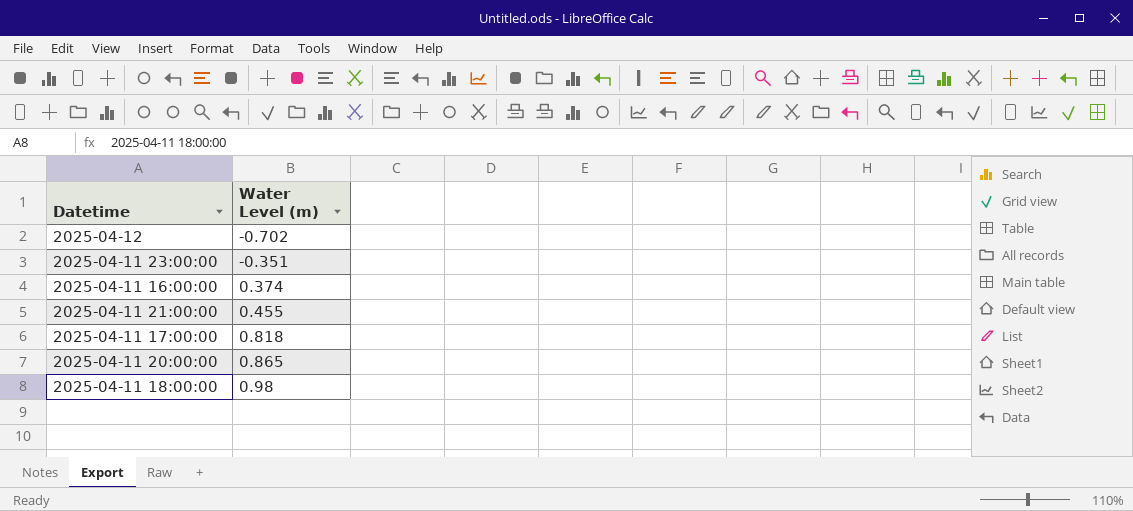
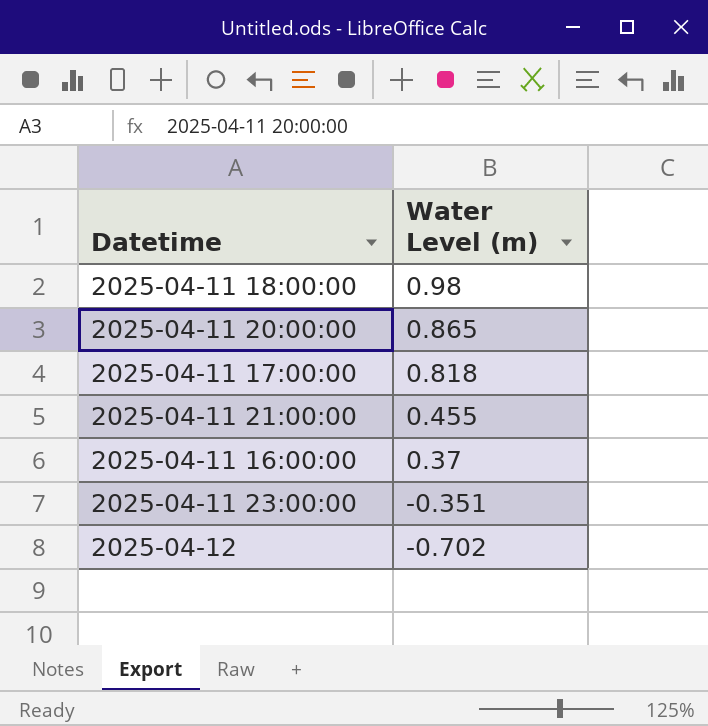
row order: Water Level (m) ascending -> Water Level (m) descending
2025-04-11 16:00:00 | Water Level (m): 0.374 -> 0.37

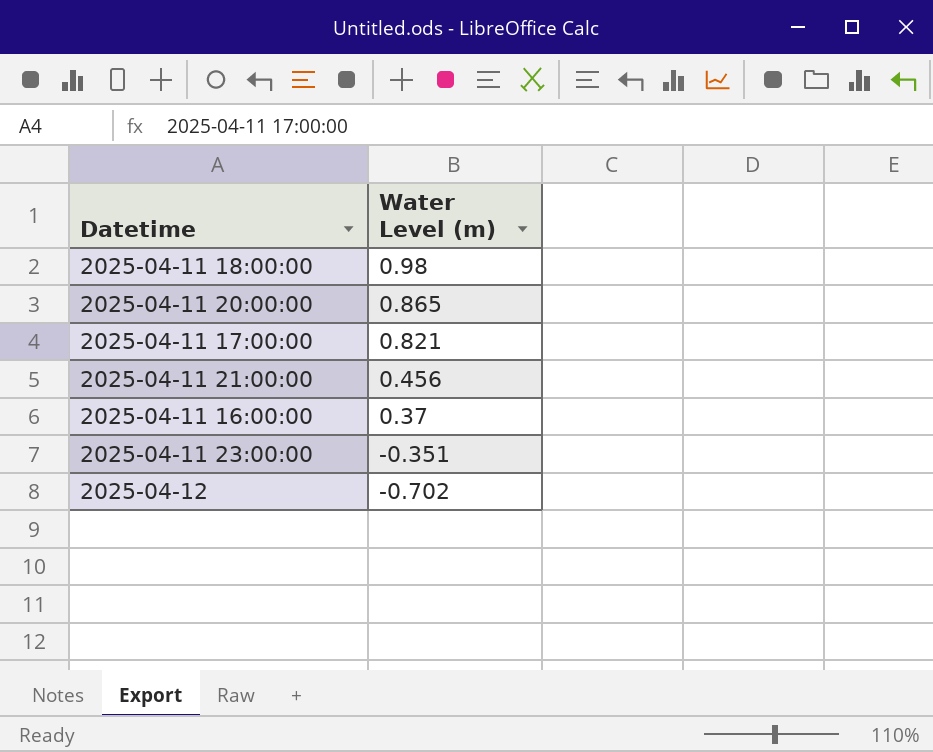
2025-04-11 17:00:00 | Water Level (m): 0.818 -> 0.821
2025-04-11 21:00:00 | Water Level (m): 0.455 -> 0.456

